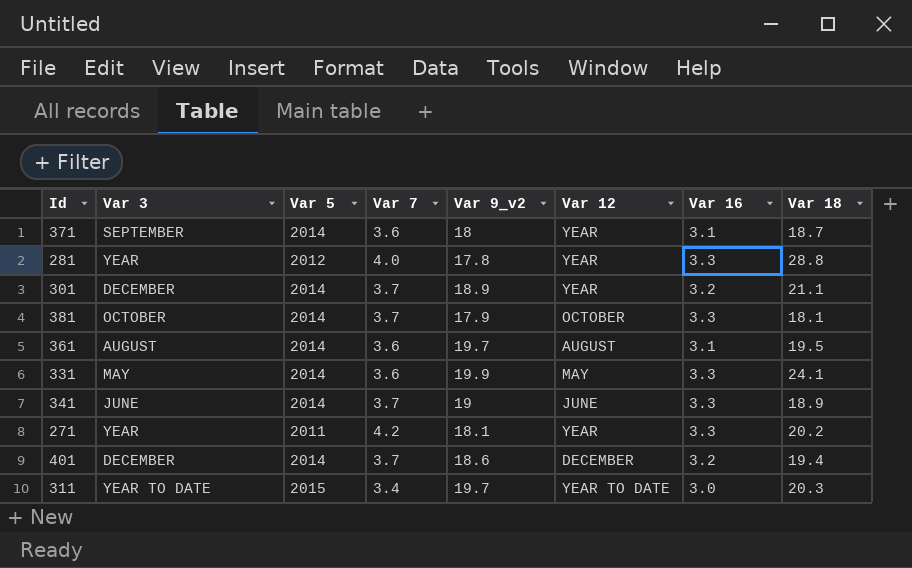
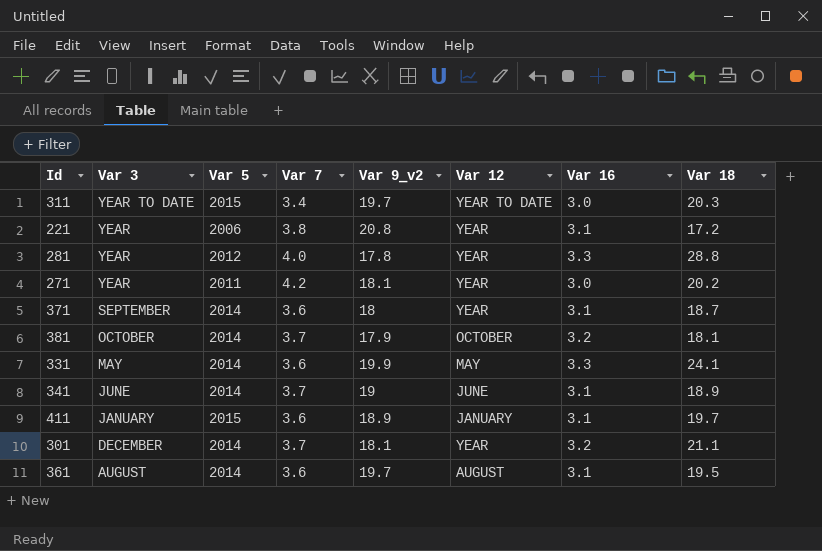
row order: none -> Var 3 descending
row 401: DECEMBER | 2014 | 3.7 | 18.6 | DECEMBER | 3.2 | 19.4 -> none
row 221: none -> YEAR | 2006 | 3.8 | 20.8 | YEAR | 3.1 | 17.2
271 | Var 16: 3.3 -> 3.0
381 | Var 16: 3.3 -> 3.2
341 | Var 16: 3.3 -> 3.1
row 411: none -> JANUARY | 2015 | 3.6 | 18.9 | JANUARY | 3.1 | 19.7
301 | Var 9_v2: 18.9 -> 18.1

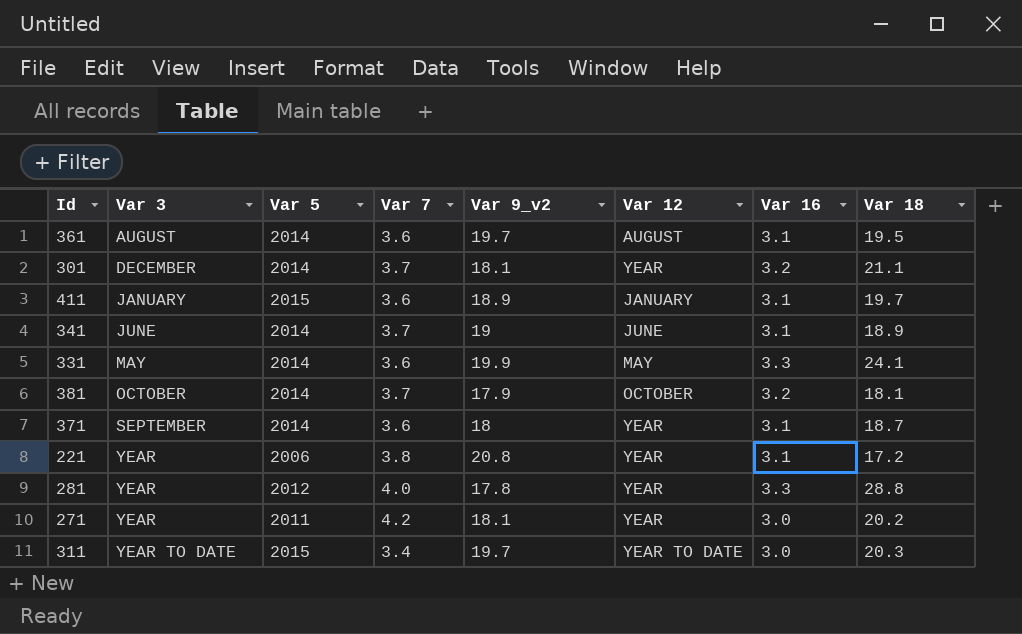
row order: Var 3 descending -> Var 3 ascending

